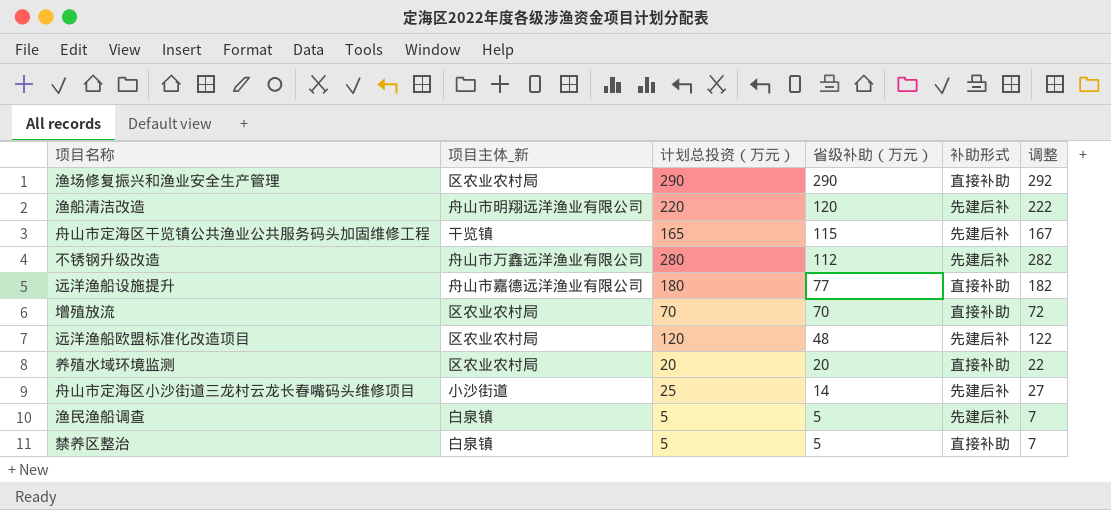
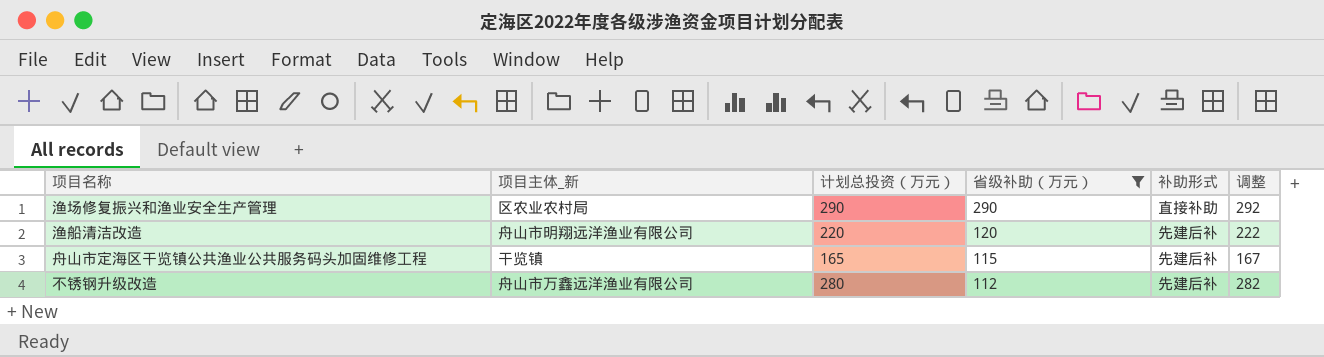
filter: none -> 省级补助（万元） >= 112

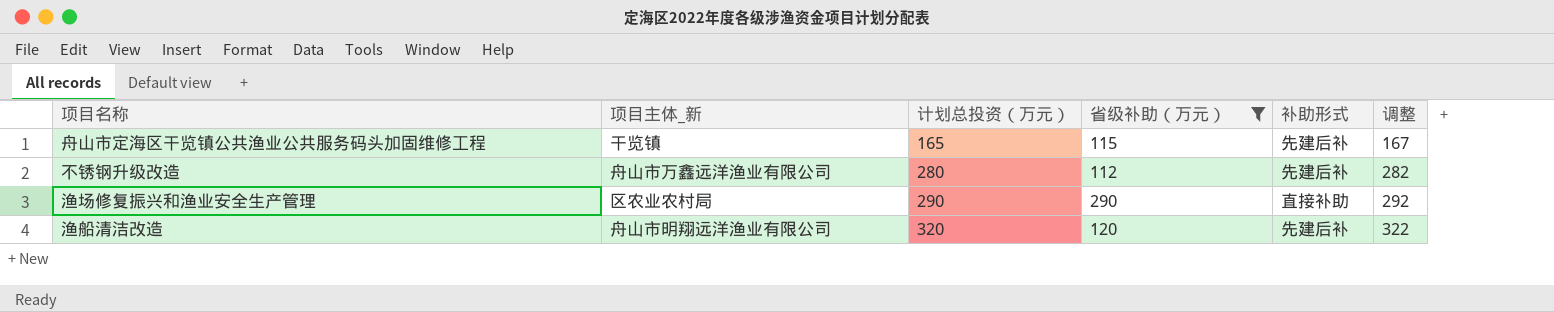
row order: 省级补助（万元） descending -> 计划总投资（万元） ascending
渔船清洁改造 | 计划总投资（万元）: 220 -> 320
渔船清洁改造 | 调整: 222 -> 322

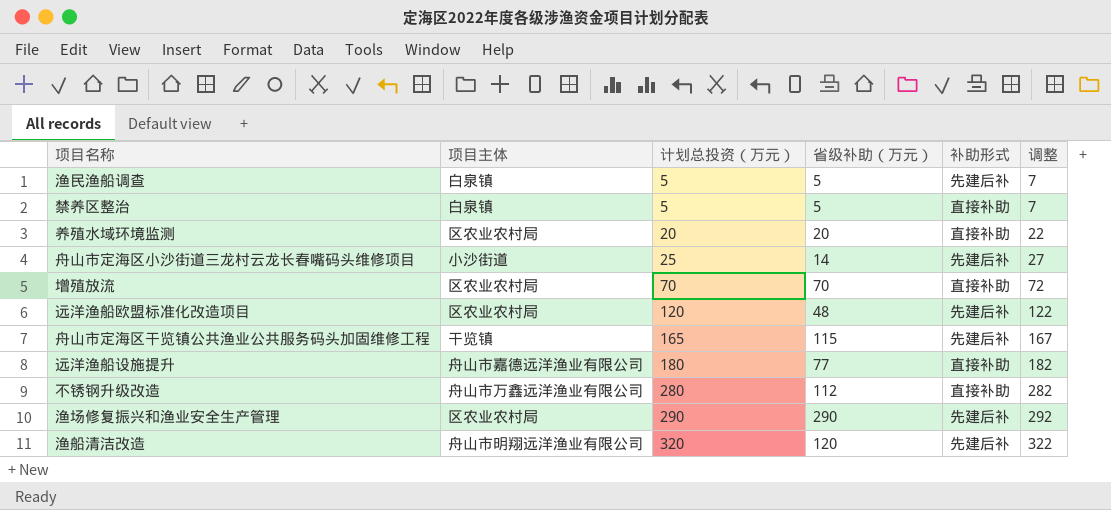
filter: 省级补助（万元） >= 112 -> none
column name: 项目主体_新 -> 项目主体
不锈钢升级改造 | 补助形式: 先建后补 -> 直接补助
渔场修复振兴和渔业安全生产管理 | 补助形式: 直接补助 -> 先建后补

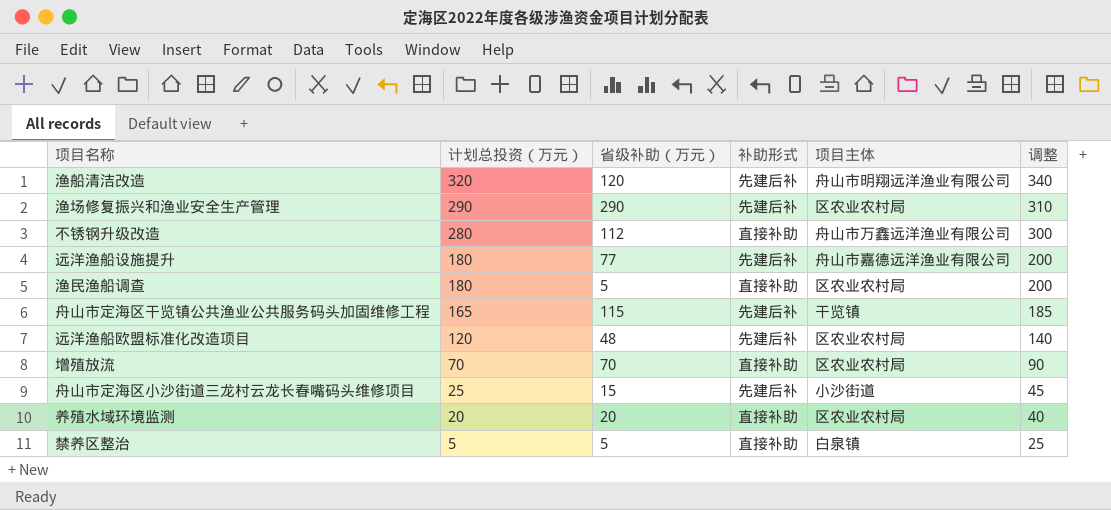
row order: 计划总投资（万元） ascending -> 计划总投资（万元） descending
column 项目主体 | position: 2 -> 5
column 调整 | formula: [计划总投资（万元）] + 2 -> [计划总投资（万元）] + 20
远洋渔船设施提升 | 补助形式: 直接补助 -> 先建后补
渔民渔船调查 | 计划总投资（万元）: 5 -> 180
渔民渔船调查 | 补助形式: 先建后补 -> 直接补助
渔民渔船调查 | 项目主体: 白泉镇 -> 区农业农村局
舟山市定海区小沙街道三龙村云龙长春嘴码头维修项目 | 省级补助（万元）: 14 -> 15

